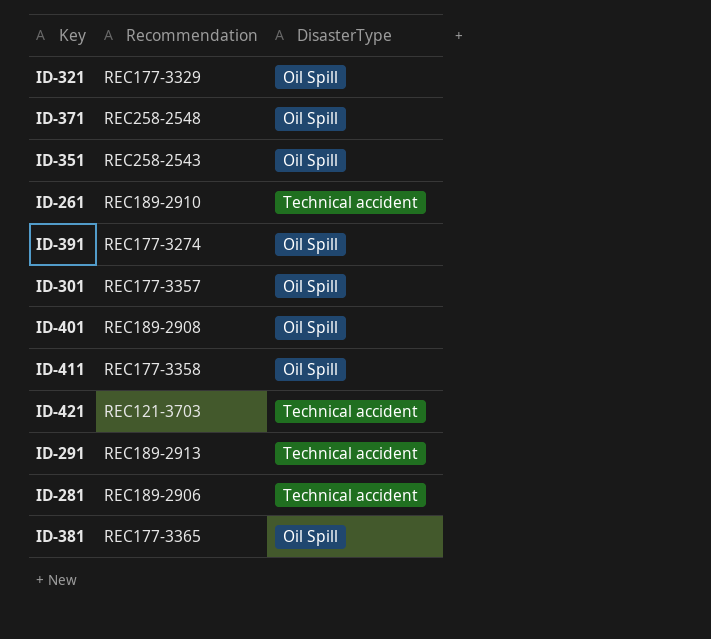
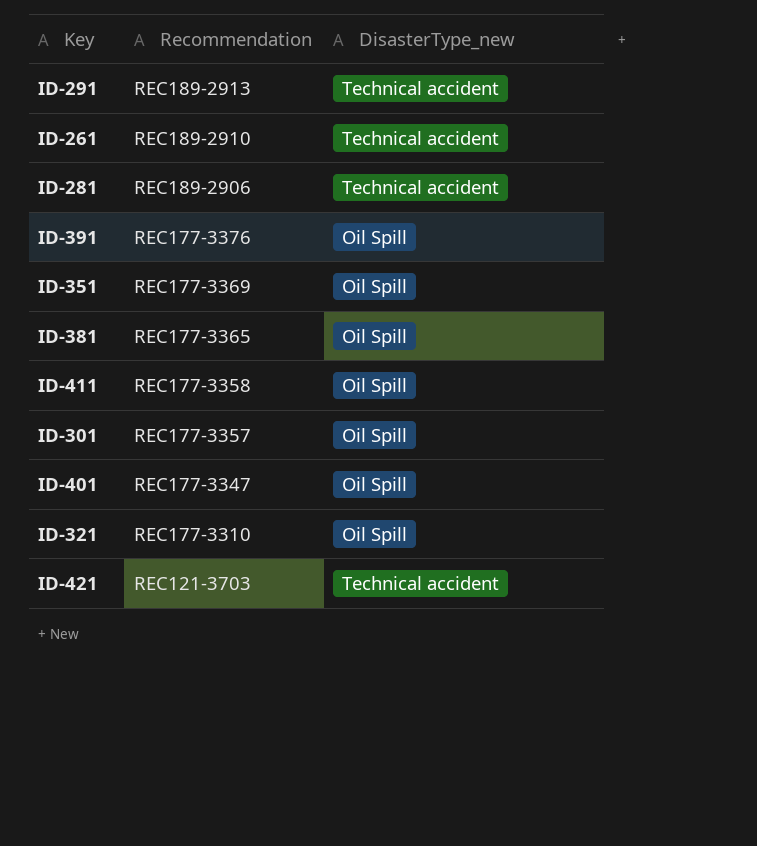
row order: none -> Recommendation descending
column name: DisasterType -> DisasterType_new
row ID-371: REC258-2548 | Oil Spill -> none
ID-391 | Recommendation: REC177-3274 -> REC177-3376
ID-351 | Recommendation: REC258-2543 -> REC177-3369
ID-401 | Recommendation: REC189-2908 -> REC177-3347
ID-321 | Recommendation: REC177-3329 -> REC177-3310

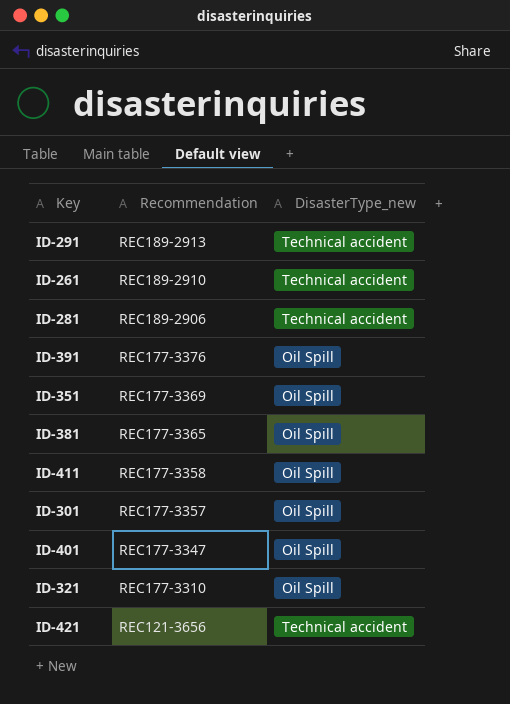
ID-421 | Recommendation: REC121-3703 -> REC121-3656

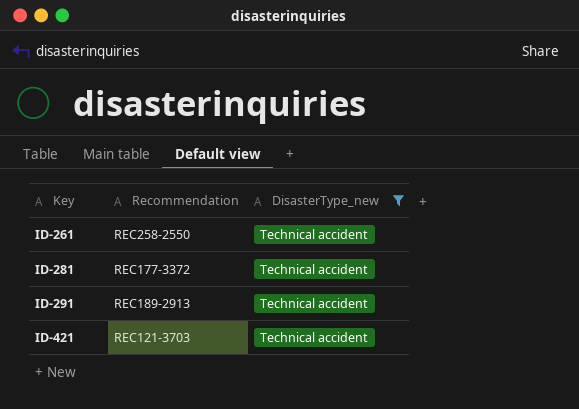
filter: none -> DisasterType_new = Technical accident
row order: Recommendation descending -> Key ascending
ID-261 | Recommendation: REC189-2910 -> REC258-2550
ID-281 | Recommendation: REC189-2906 -> REC177-3372
ID-421 | Recommendation: REC121-3656 -> REC121-3703

